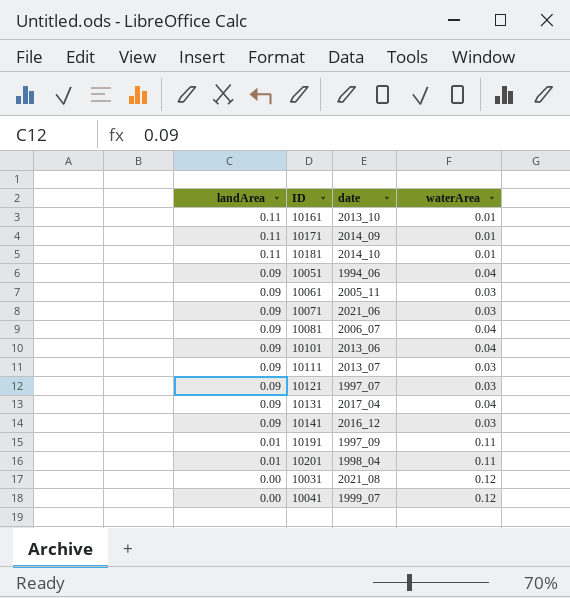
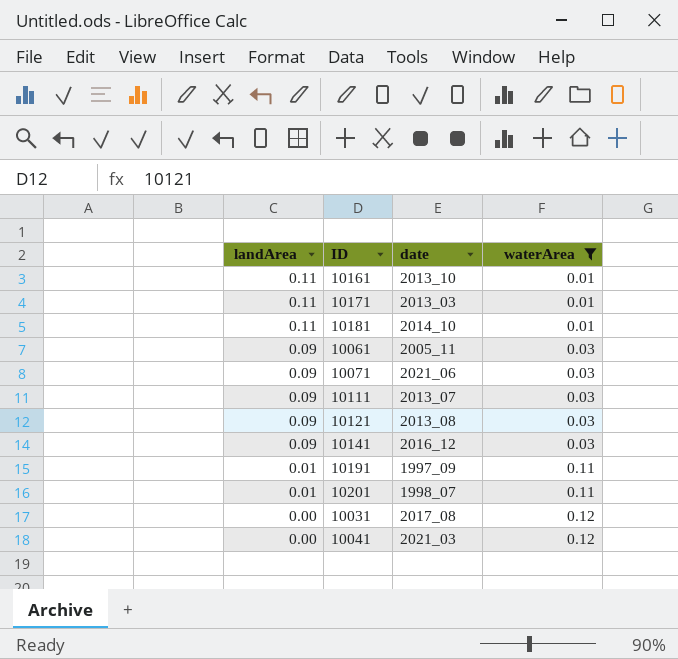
filter: none -> waterArea != 0.04
10171 | date: 2014_09 -> 2013_03
10121 | date: 1997_07 -> 2013_08
10201 | date: 1998_04 -> 1998_07
10031 | date: 2021_08 -> 2017_08
10041 | date: 1999_07 -> 2021_03

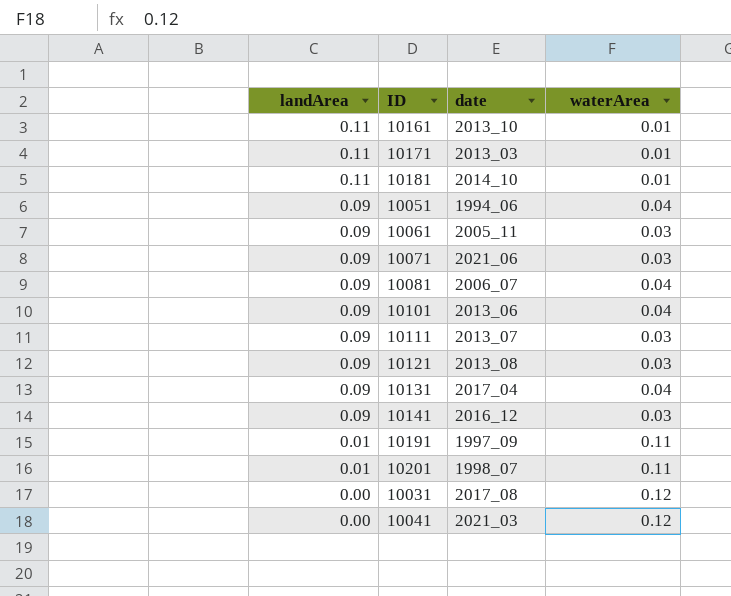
filter: waterArea != 0.04 -> none

